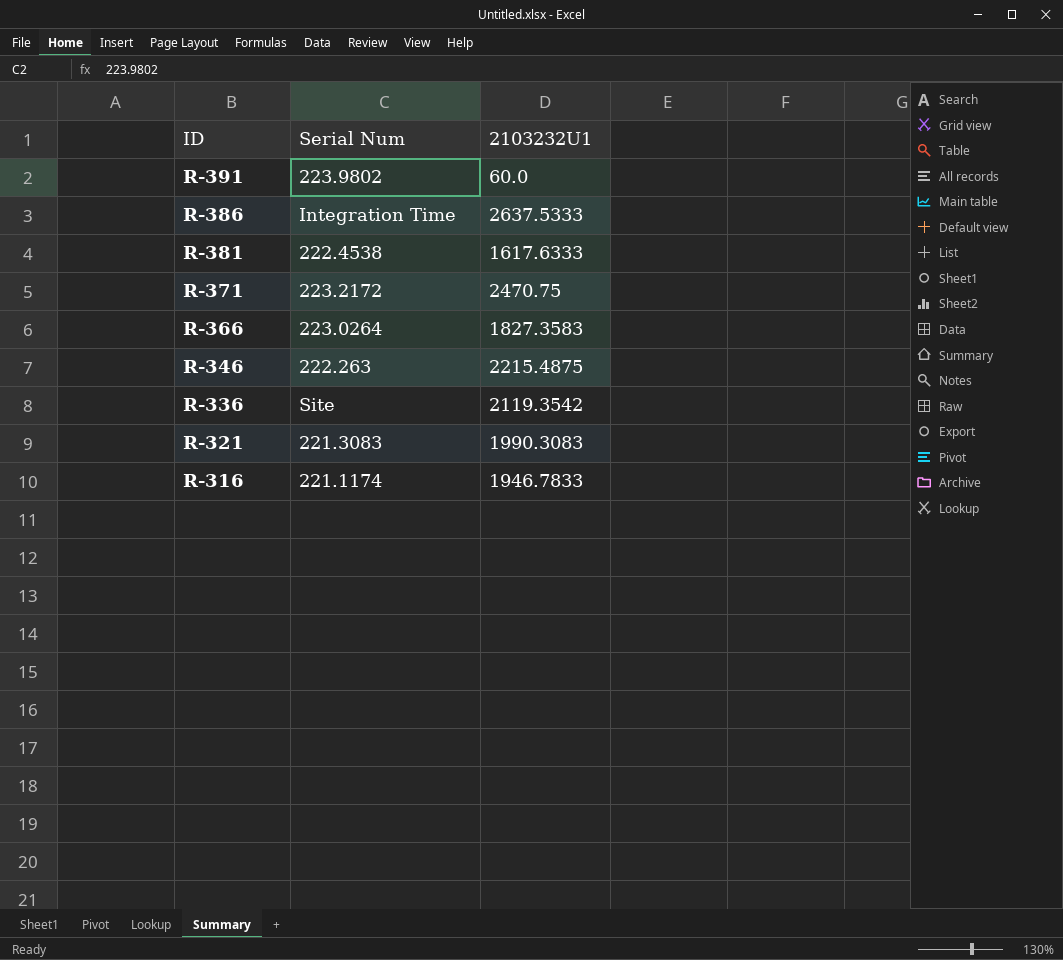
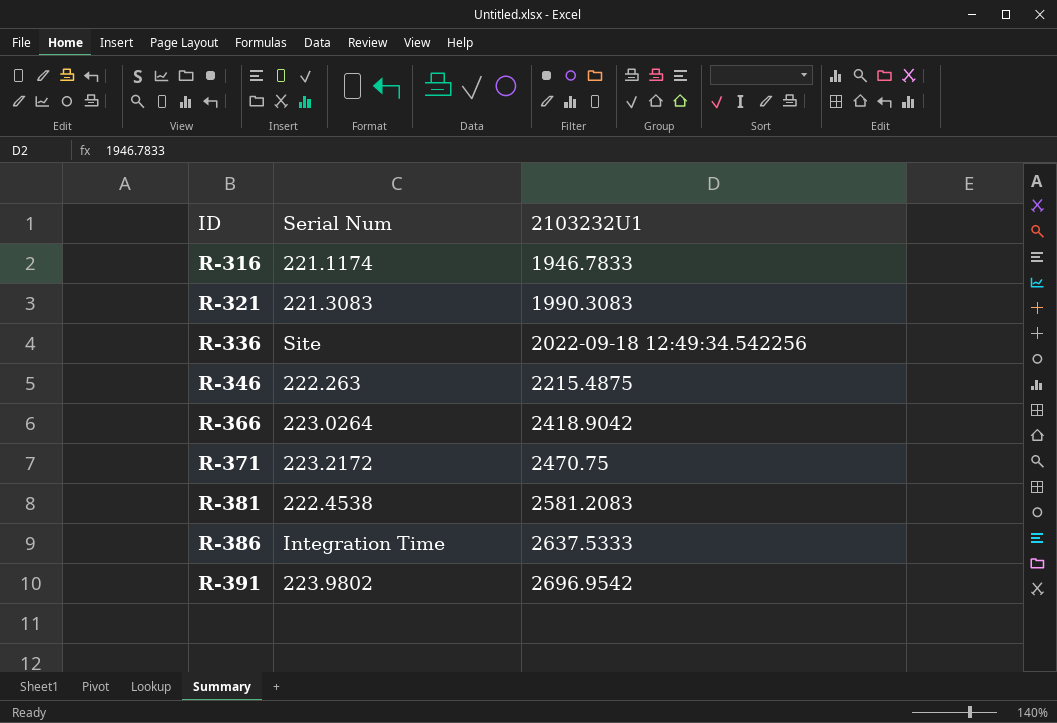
row order: ID descending -> ID ascending
R-336 | 2103232U1: 2119.3542 -> 2022-09-18 12:49:34.542256
R-366 | 2103232U1: 1827.3583 -> 2418.9042
R-381 | 2103232U1: 1617.6333 -> 2581.2083
R-391 | 2103232U1: 60.0 -> 2696.9542

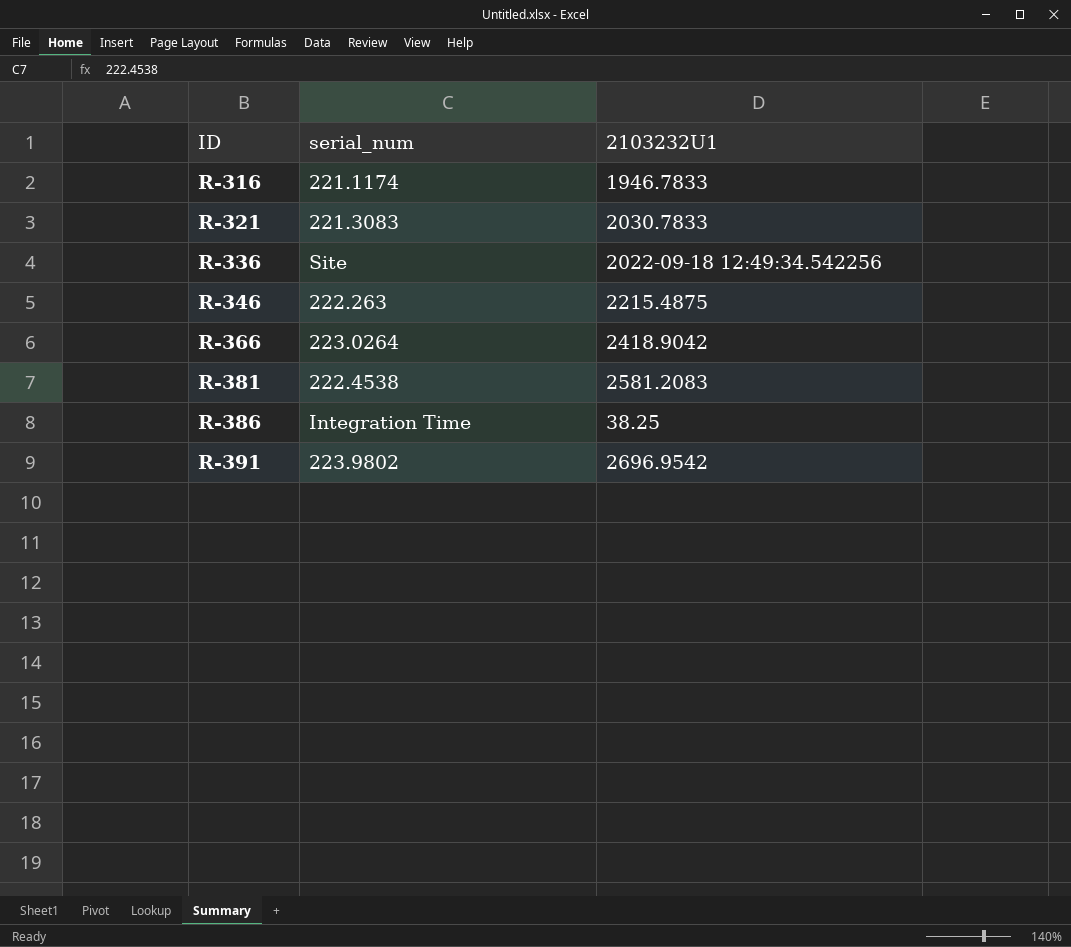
column name: Serial Num -> serial_num
row R-371: 223.2172 | 2470.75 -> none
R-321 | 2103232U1: 1990.3083 -> 2030.7833
R-386 | 2103232U1: 2637.5333 -> 38.25

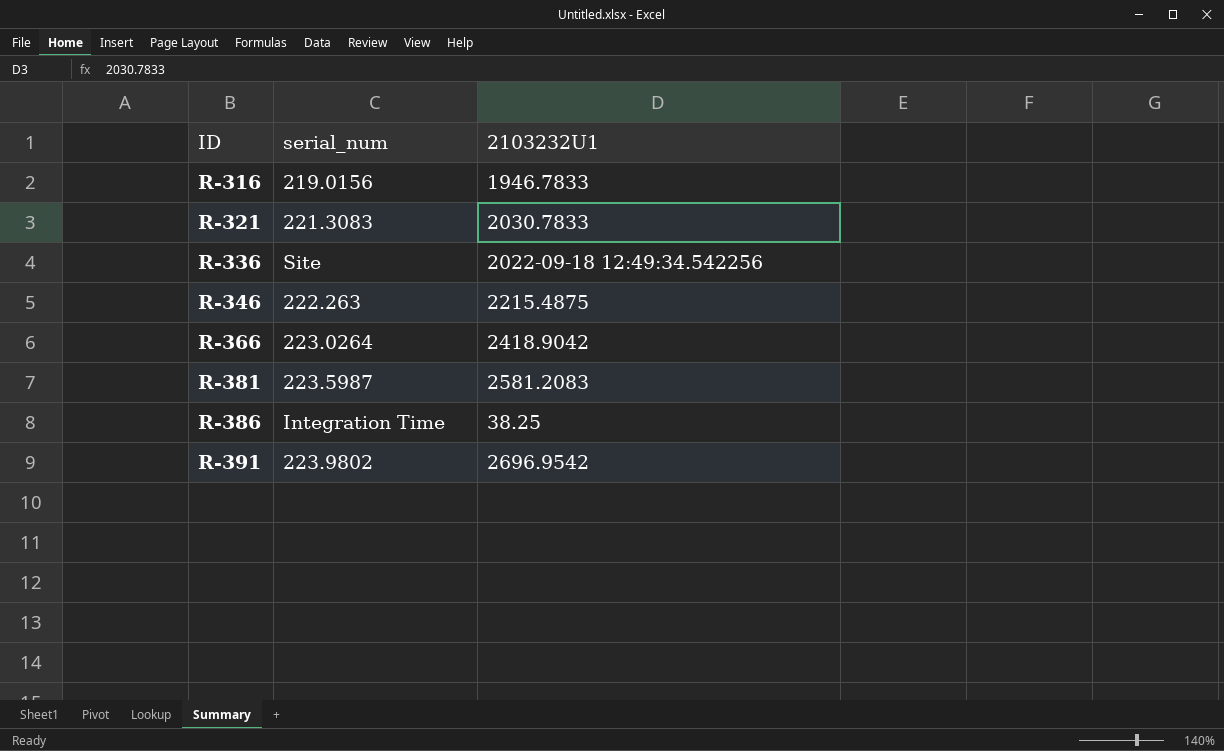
R-316 | serial_num: 221.1174 -> 219.0156
R-381 | serial_num: 222.4538 -> 223.5987

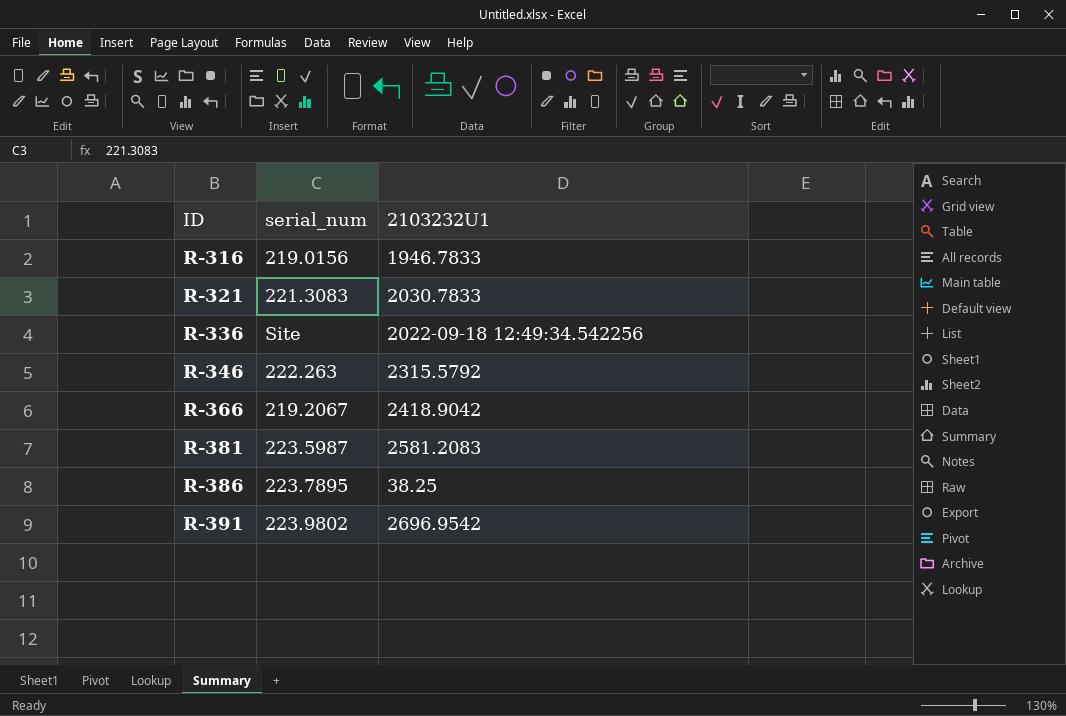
R-346 | 2103232U1: 2215.4875 -> 2315.5792
R-366 | serial_num: 223.0264 -> 219.2067
R-386 | serial_num: Integration Time -> 223.7895

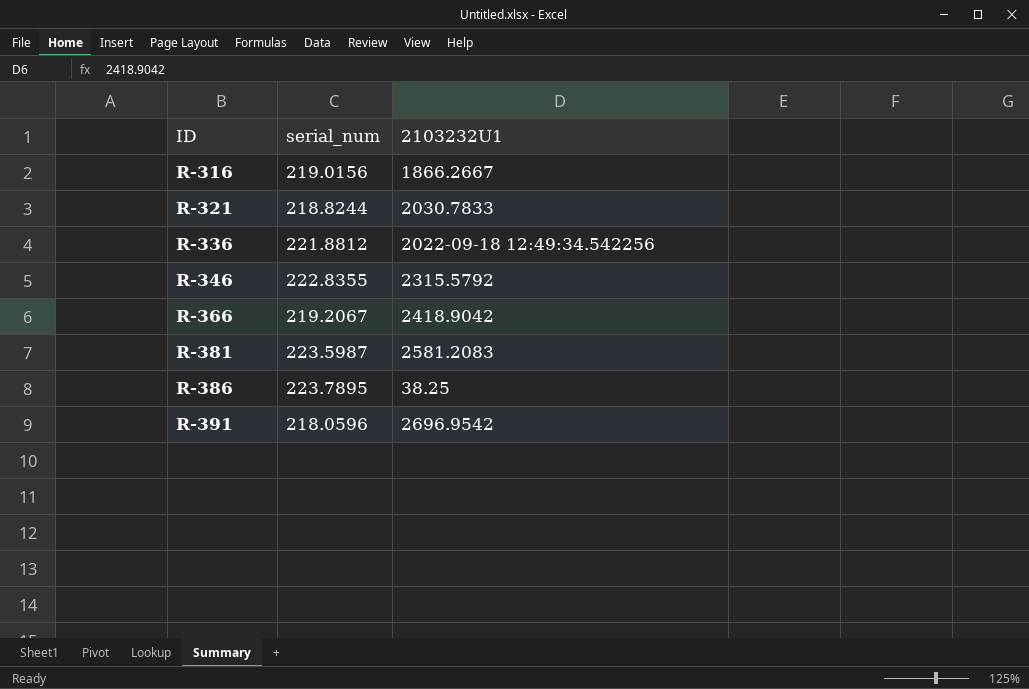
R-316 | 2103232U1: 1946.7833 -> 1866.2667
R-321 | serial_num: 221.3083 -> 218.8244
R-336 | serial_num: Site -> 221.8812
R-346 | serial_num: 222.263 -> 222.8355
R-391 | serial_num: 223.9802 -> 218.0596

